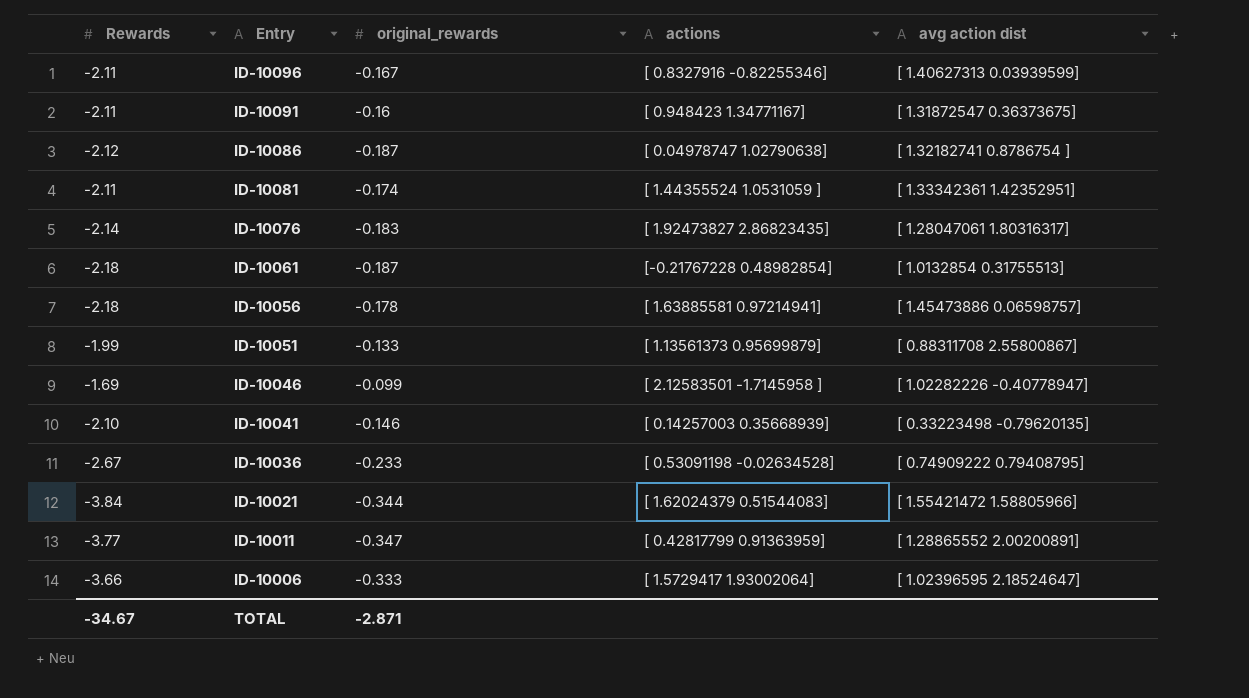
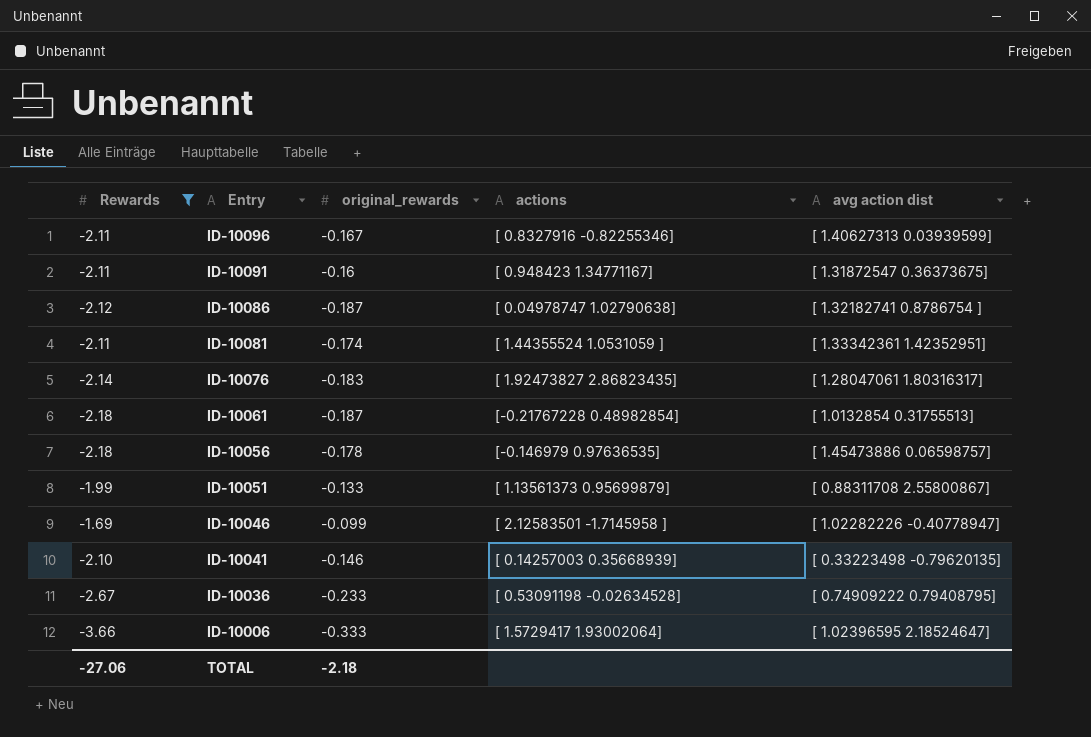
filter: none -> Rewards >= -3.66
ID-10056 | actions: [ 1.63885581 0.97214941] -> [-0.146979 0.97636535]
TOTAL | Rewards: -34.67 -> -27.06
TOTAL | original_rewards: -2.871 -> -2.18

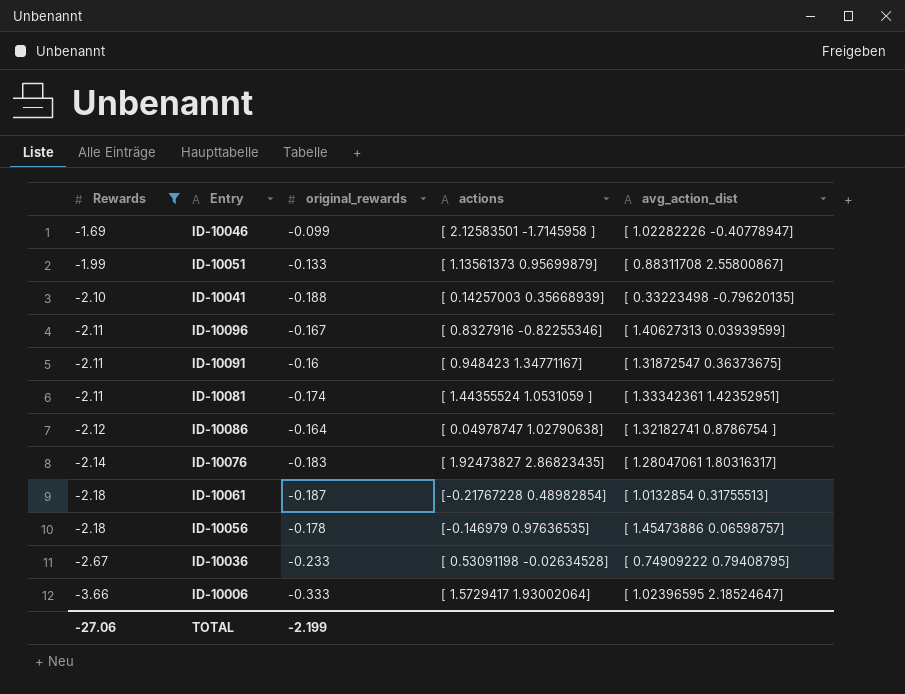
row order: Entry descending -> Rewards descending
column name: avg action dist -> avg_action_dist
ID-10041 | original_rewards: -0.146 -> -0.188
ID-10086 | original_rewards: -0.187 -> -0.164
TOTAL | original_rewards: -2.18 -> -2.199

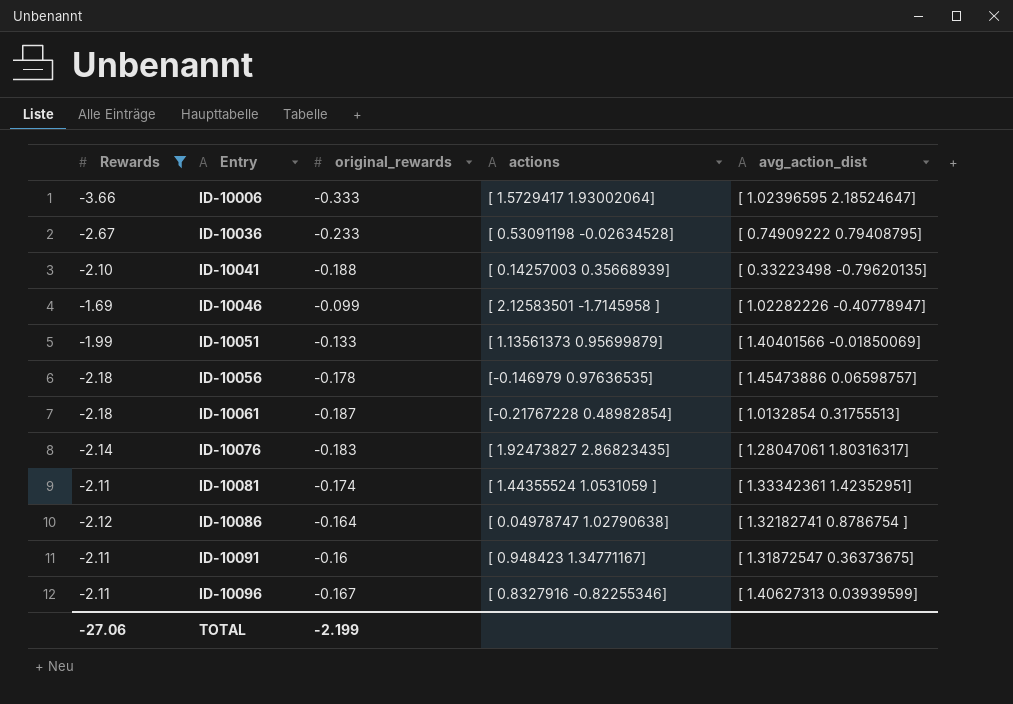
row order: Rewards descending -> Entry ascending
ID-10051 | avg_action_dist: [ 0.88311708 2.55800867] -> [ 1.40401566 -0.01850069]

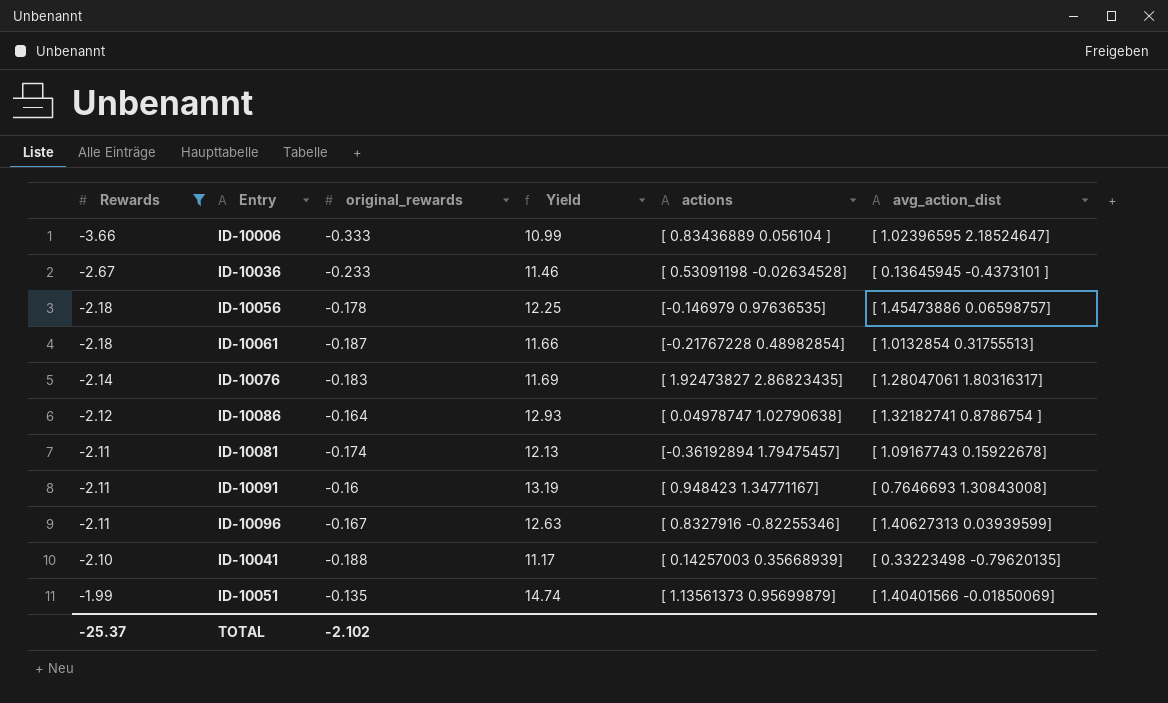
row order: Entry ascending -> Rewards ascending
column Yield | formula: none -> [Rewards] / [original_rewards]
row ID-10046: -1.69 | -0.099 | [ 2.12583501 -1.7145958 ] | [ 1.02282226 -0.40778947] -> none
ID-10006 | actions: [ 1.5729417 1.93002064] -> [ 0.83436889 0.056104 ]
ID-10036 | avg_action_dist: [ 0.74909222 0.79408795] -> [ 0.13645945 -0.4373101 ]
ID-10081 | actions: [ 1.44355524 1.0531059 ] -> [-0.36192894 1.79475457]
ID-10081 | avg_action_dist: [ 1.33342361 1.42352951] -> [ 1.09167743 0.15922678]
ID-10091 | avg_action_dist: [ 1.31872547 0.36373675] -> [ 0.7646693 1.30843008]
ID-10051 | original_rewards: -0.133 -> -0.135
TOTAL | Rewards: -27.06 -> -25.37
TOTAL | original_rewards: -2.199 -> -2.102

